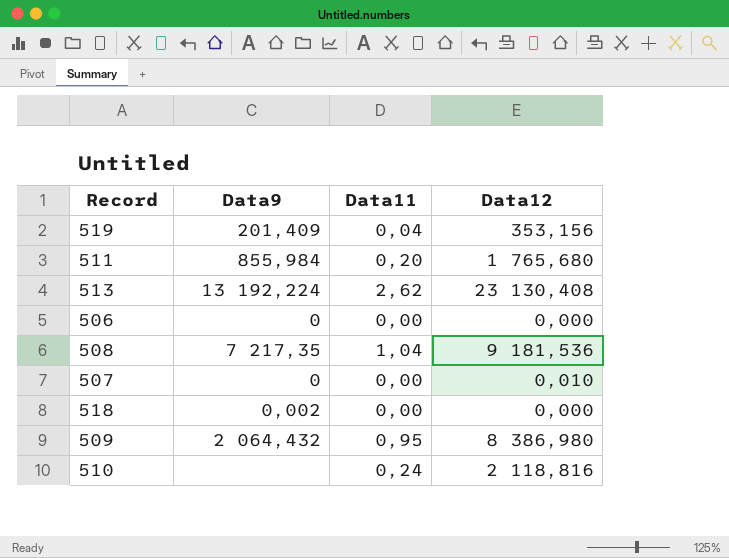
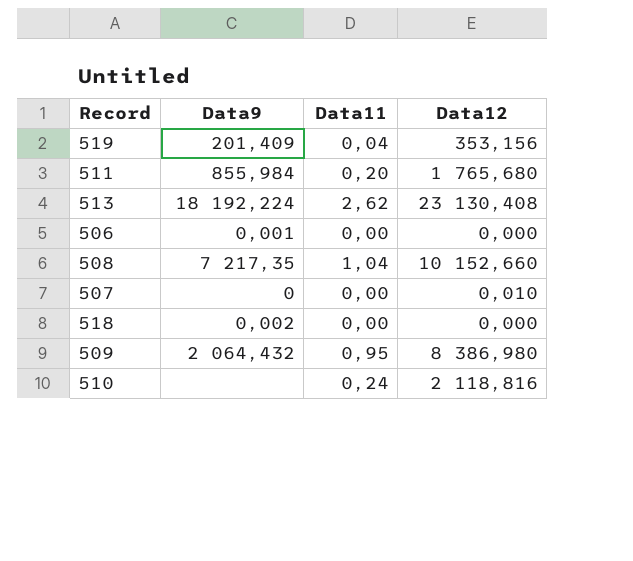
513 | Data9: 13 192,224 -> 18 192,224
506 | Data9: 0 -> 0,001
508 | Data12: 9 181,536 -> 10 152,660

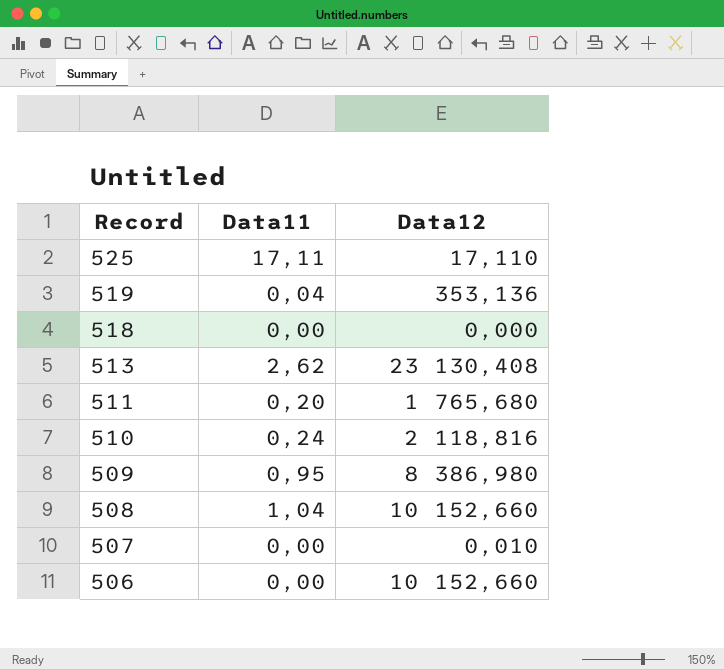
row order: none -> Record descending
column Data9 | position: 2 -> none
row 525: none -> 17,11 | 17,110
519 | Data12: 353,156 -> 353,136
506 | Data12: 0,000 -> 10 152,660

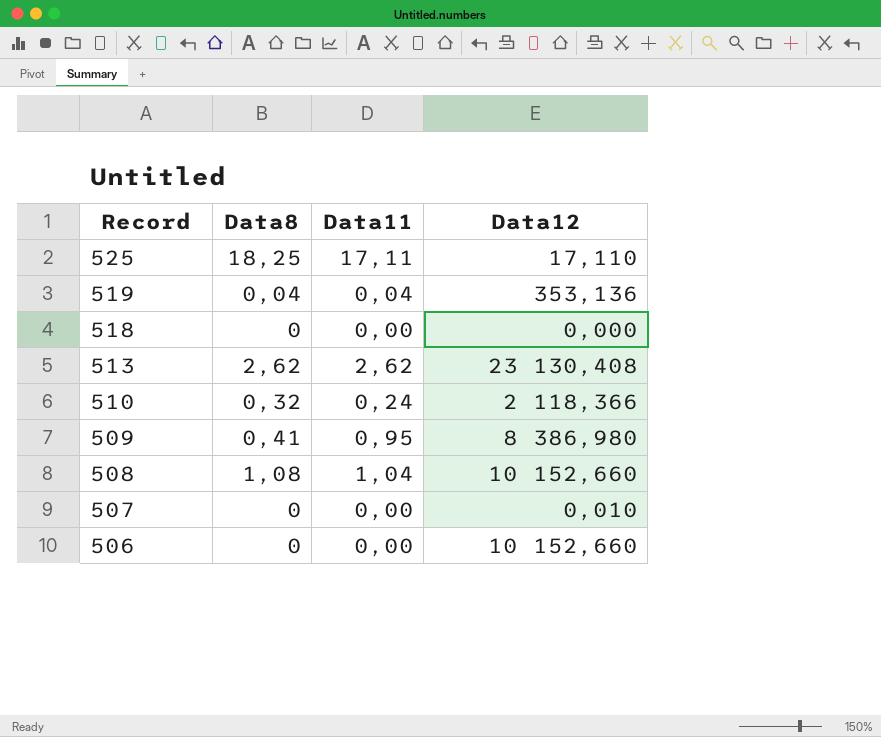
column Data8 | position: none -> 2
row 511: 0,20 | 1 765,680 -> none
510 | Data12: 2 118,816 -> 2 118,366

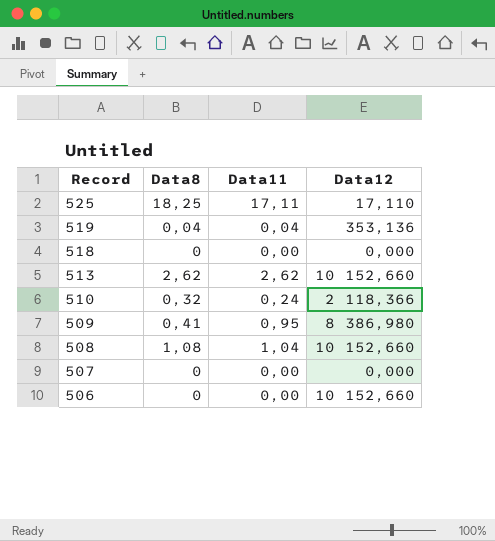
513 | Data12: 23 130,408 -> 10 152,660
507 | Data12: 0,010 -> 0,000

